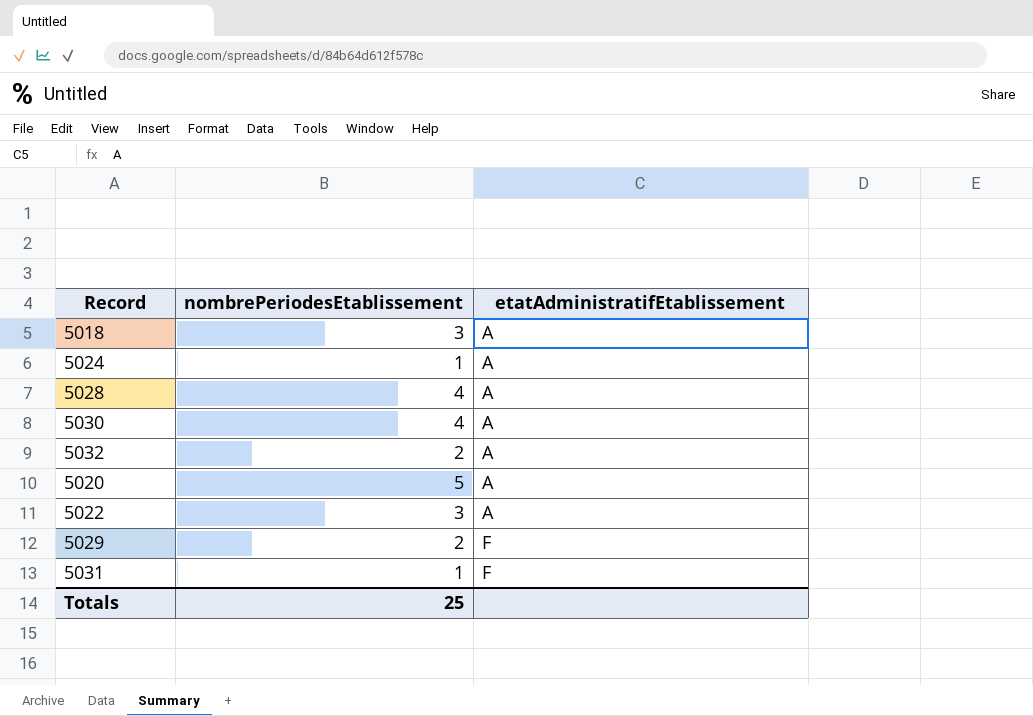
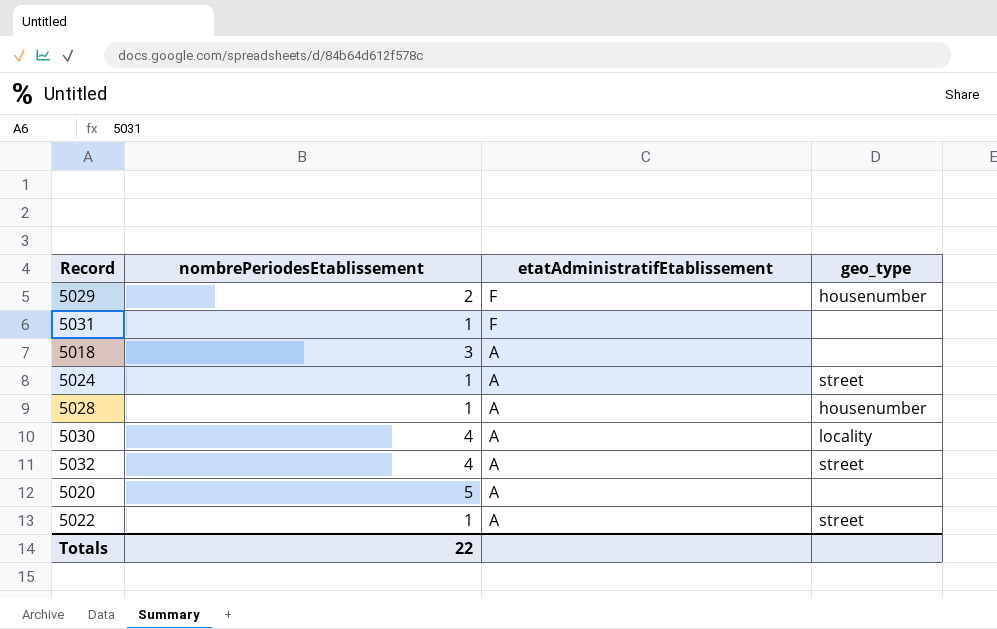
row order: etatAdministratifEtablissement ascending -> etatAdministratifEtablissement descending
column geo_type | position: none -> 4
5028 | nombrePeriodesEtablissement: 4 -> 1
5032 | nombrePeriodesEtablissement: 2 -> 4
5022 | nombrePeriodesEtablissement: 3 -> 1
Totals | nombrePeriodesEtablissement: 25 -> 22

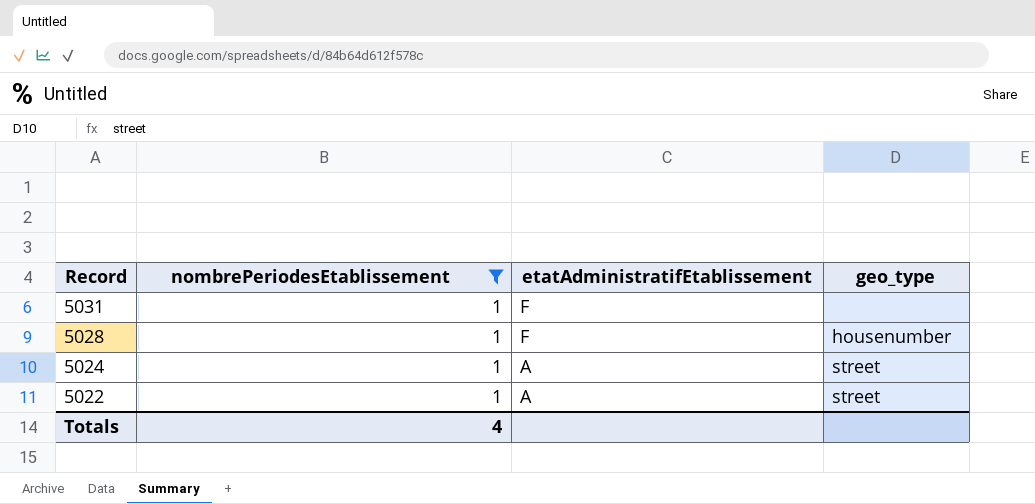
filter: none -> nombrePeriodesEtablissement = 1
row order: etatAdministratifEtablissement descending -> Record descending
5028 | etatAdministratifEtablissement: A -> F
Totals | nombrePeriodesEtablissement: 22 -> 4

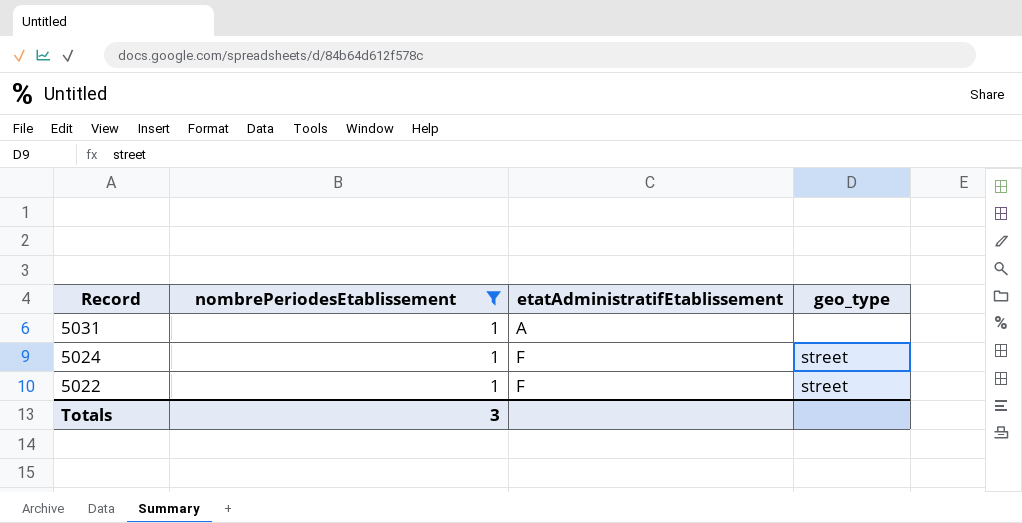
row 5028: 1 | F | housenumber -> none
5031 | etatAdministratifEtablissement: F -> A
5024 | etatAdministratifEtablissement: A -> F
5022 | etatAdministratifEtablissement: A -> F
Totals | nombrePeriodesEtablissement: 4 -> 3

